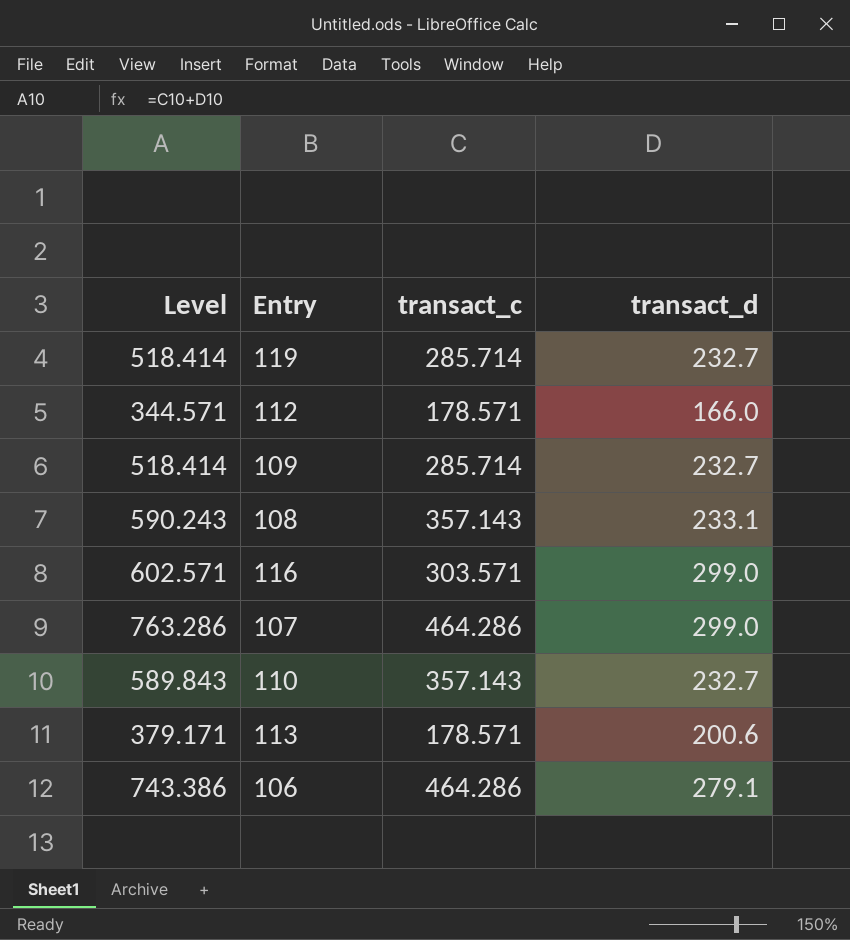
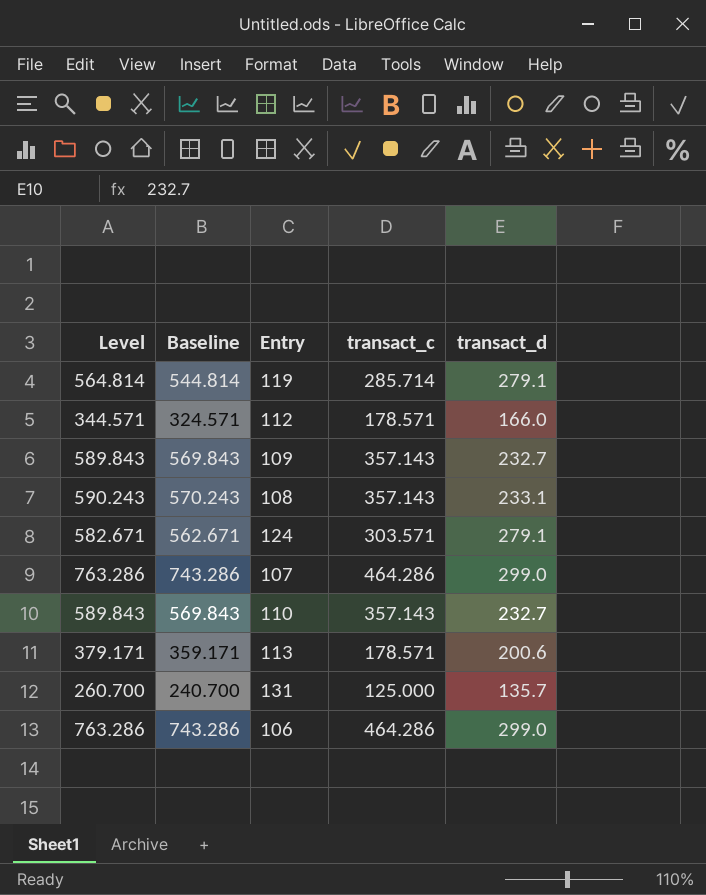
column Baseline | formula: none -> [Level] - 20
row 116: 602.571 | 303.571 | 299.0 -> none
119 | Level: 518.414 -> 564.814
119 | transact_d: 232.7 -> 279.1
109 | Level: 518.414 -> 589.843
109 | transact_c: 285.714 -> 357.143
row 124: none -> 582.671 | 562.671 | 303.571 | 279.1
row 131: none -> 260.700 | 240.700 | 125.000 | 135.7
106 | Level: 743.386 -> 763.286
106 | transact_d: 279.1 -> 299.0

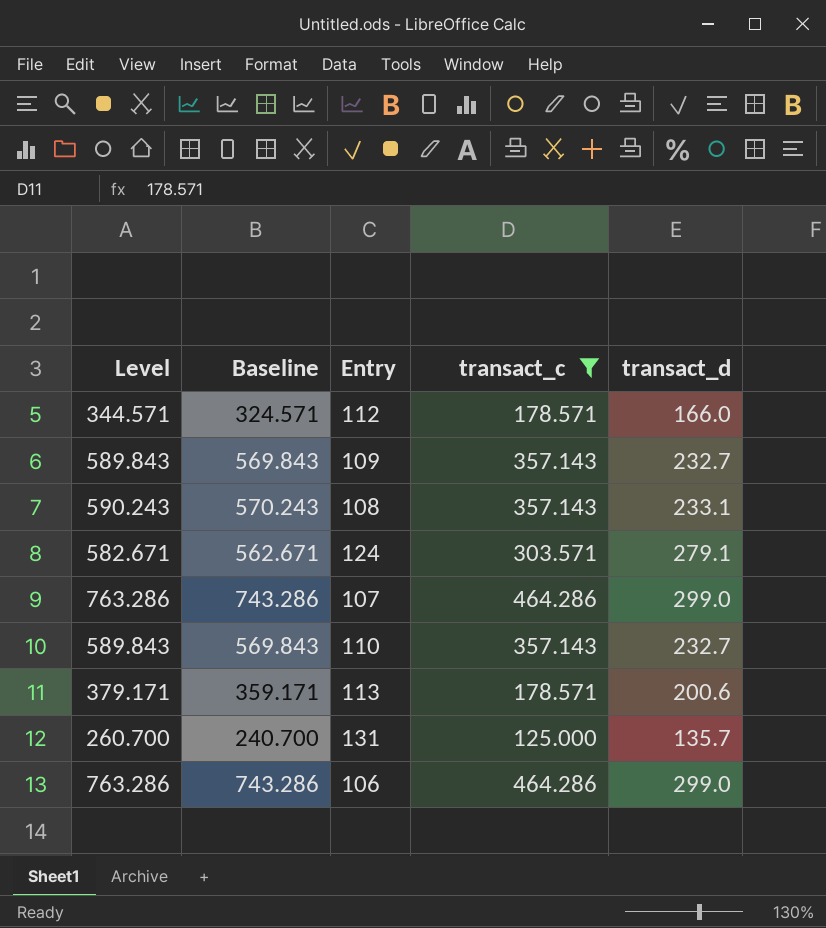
filter: none -> transact_c != 285.714

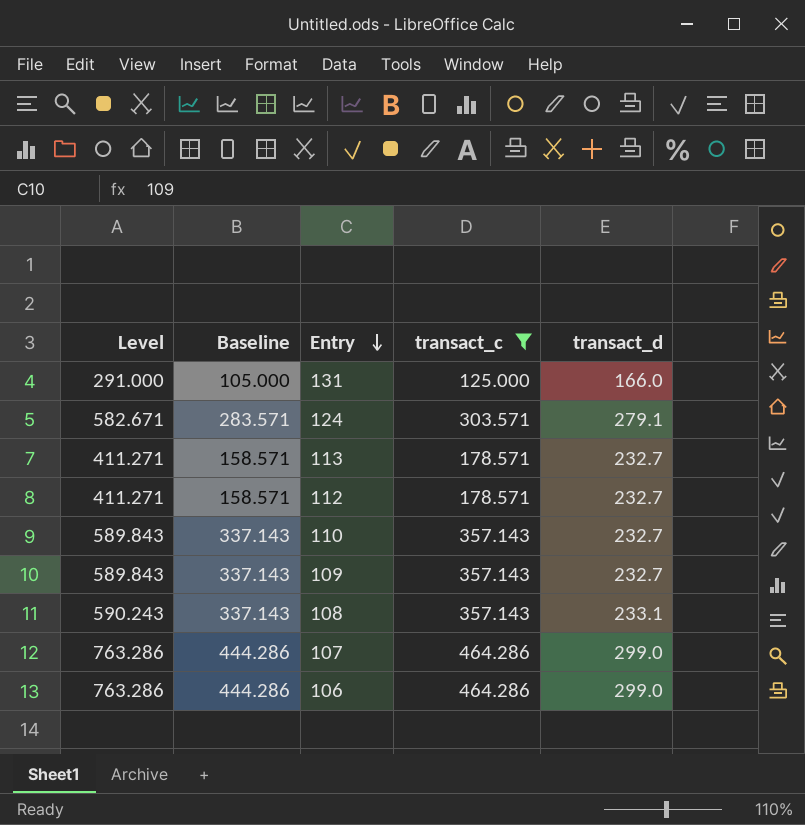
row order: none -> Entry descending
column Baseline | formula: [Level] - 20 -> [transact_c] - 20
131 | Level: 260.700 -> 291.000
131 | transact_d: 135.7 -> 166.0
113 | Level: 379.171 -> 411.271
113 | transact_d: 200.6 -> 232.7
112 | Level: 344.571 -> 411.271
112 | transact_d: 166.0 -> 232.7

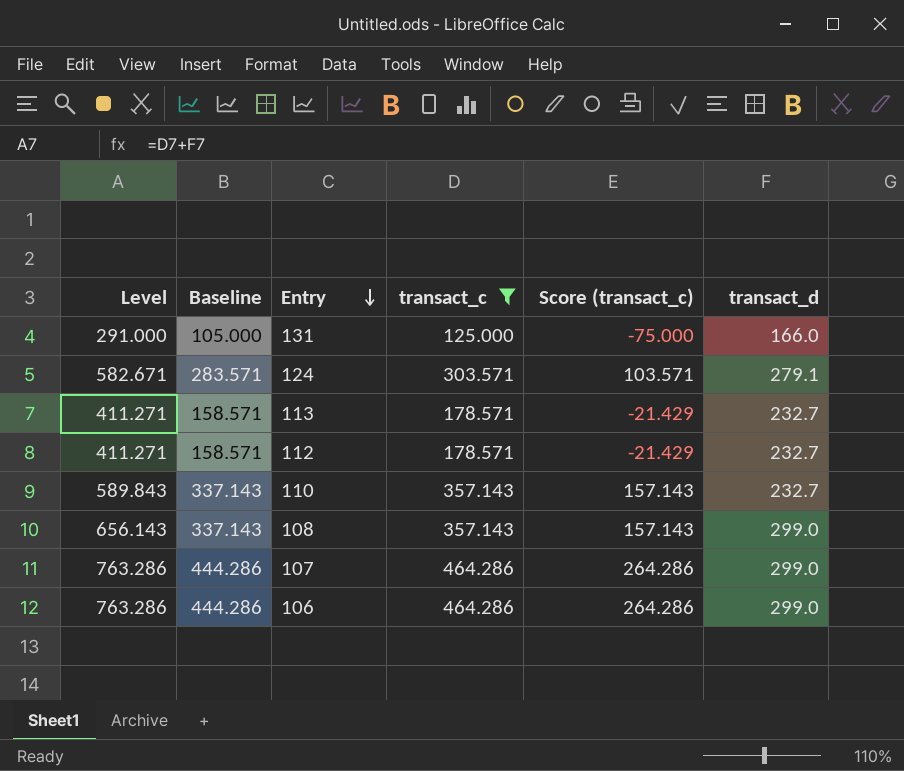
column Score (transact_c) | formula: none -> [transact_c] - 200
row 109: 589.843 | 337.143 | 357.143 | 232.7 -> none
108 | Level: 590.243 -> 656.143
108 | transact_d: 233.1 -> 299.0

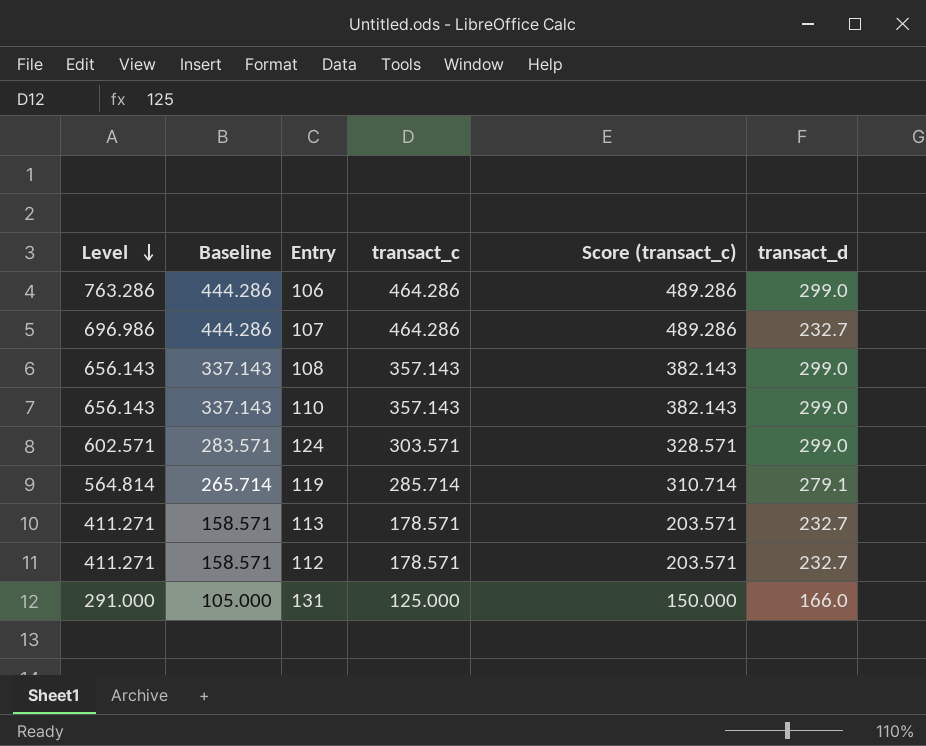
filter: transact_c != 285.714 -> none
row order: Entry descending -> Level descending
column Score (transact_c) | formula: [transact_c] - 200 -> [transact_c] + 25
107 | Level: 763.286 -> 696.986
107 | transact_d: 299.0 -> 232.7
110 | Level: 589.843 -> 656.143
110 | transact_d: 232.7 -> 299.0
124 | Level: 582.671 -> 602.571
124 | transact_d: 279.1 -> 299.0

